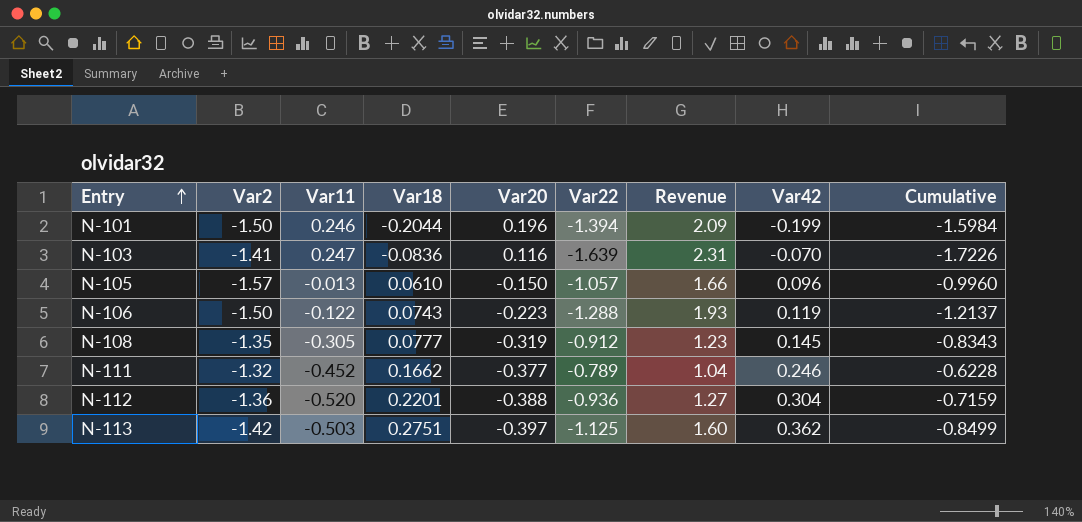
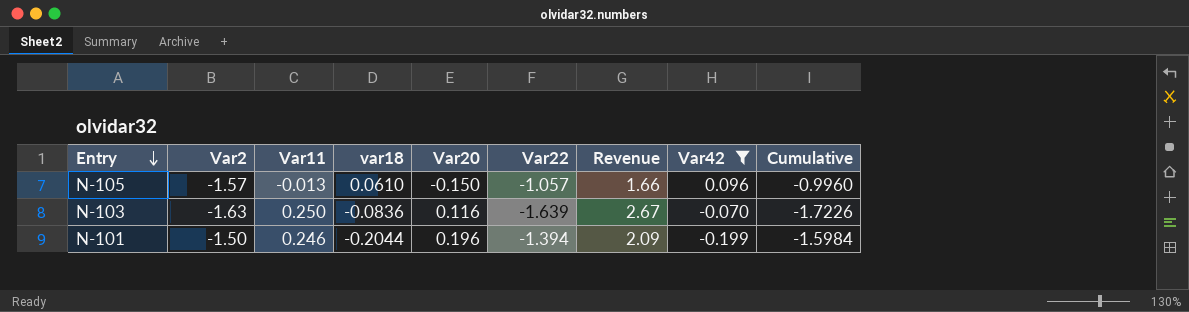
filter: none -> Var42 <= 0.096
row order: Entry ascending -> Entry descending
column name: Var18 -> var18
N-103 | Var2: -1.41 -> -1.63
N-103 | Var11: 0.247 -> 0.250
N-103 | Revenue: 2.31 -> 2.67

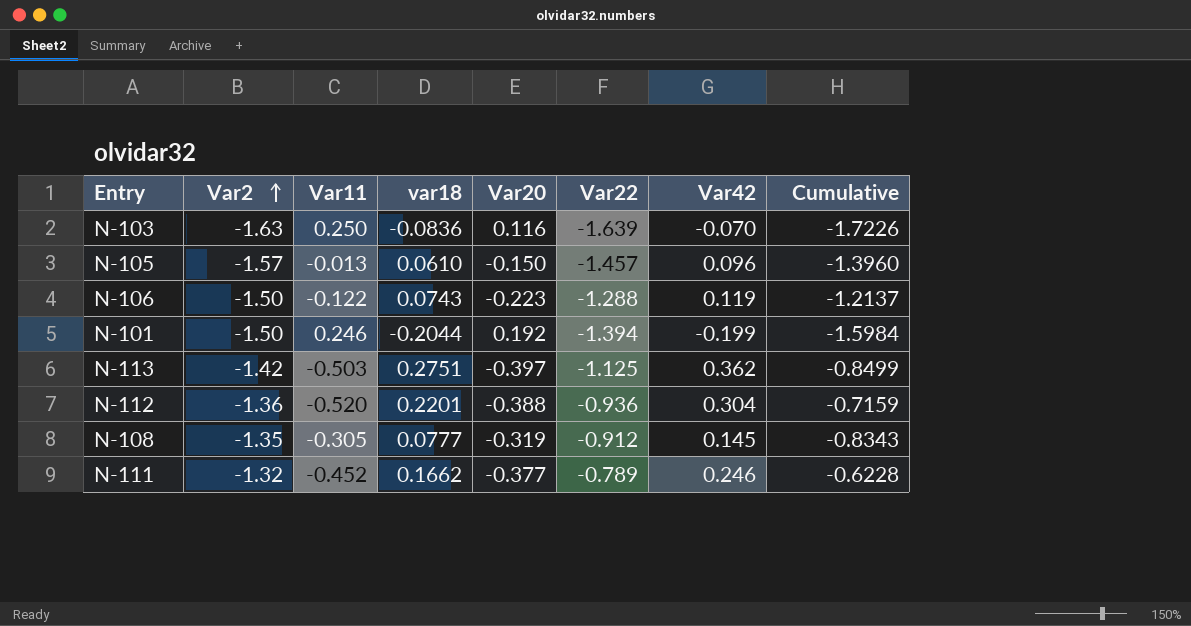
filter: Var42 <= 0.096 -> none
row order: Entry descending -> Var2 ascending
column Revenue | formula: [Var2] * [Var22] -> none
N-105 | Var22: -1.057 -> -1.457
N-105 | Cumulative: -0.9960 -> -1.3960
N-101 | Var20: 0.196 -> 0.192

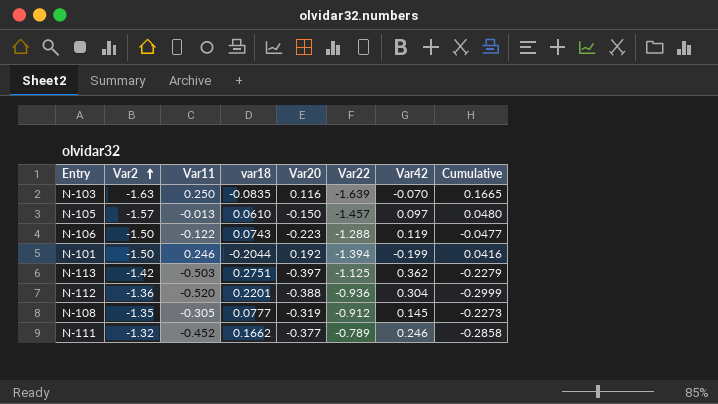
column Cumulative | formula: [var18] + [Var22] -> [Var11] + [var18]
N-103 | var18: -0.0836 -> -0.0835
N-105 | Var42: 0.096 -> 0.097

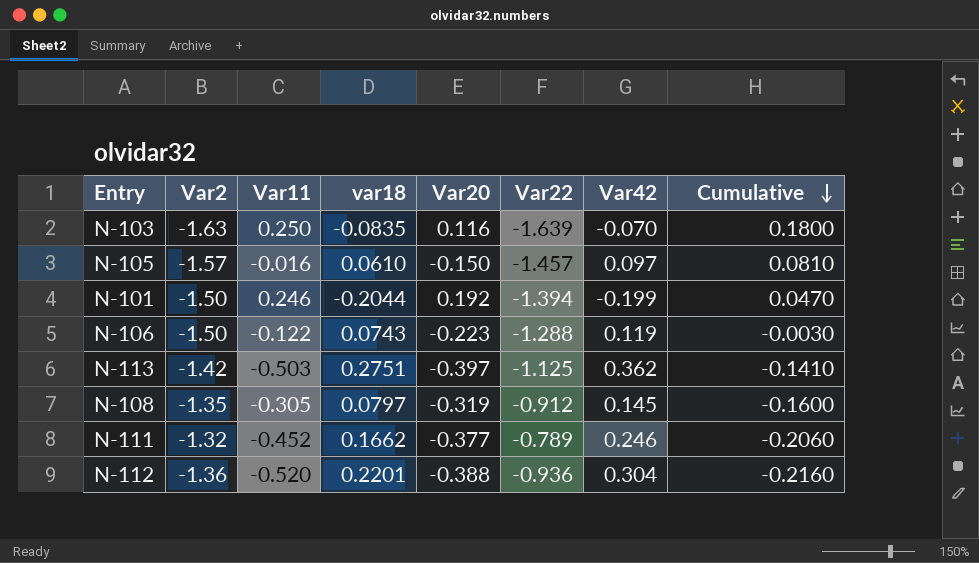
row order: Var2 ascending -> Cumulative descending
column Cumulative | formula: [Var11] + [var18] -> [Var11] + [Var42]
N-105 | Var11: -0.013 -> -0.016
N-108 | var18: 0.0777 -> 0.0797

